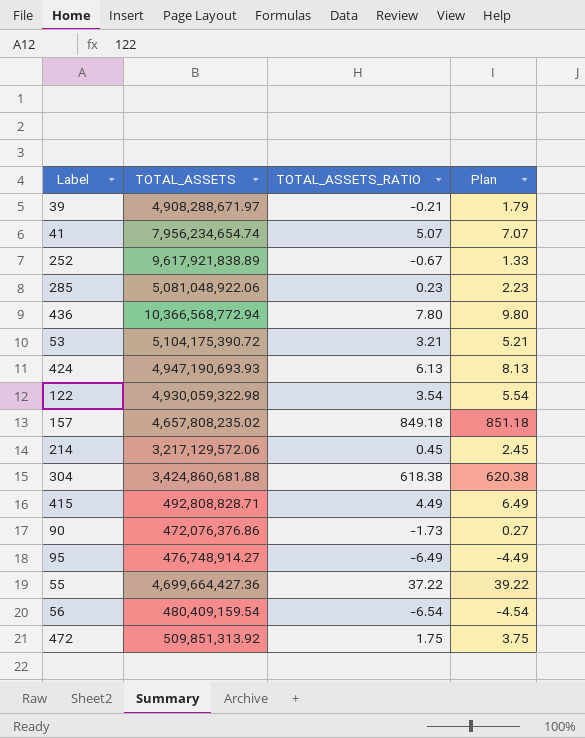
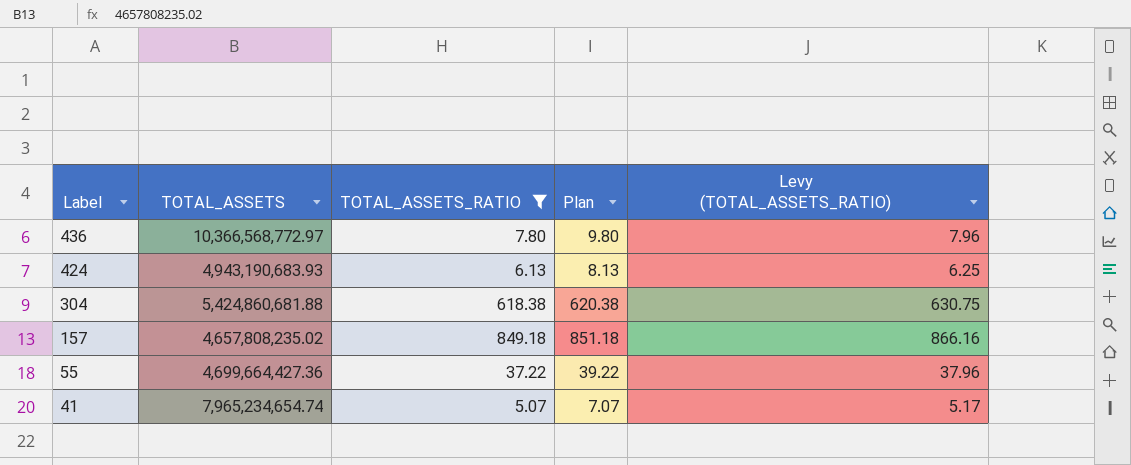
filter: none -> TOTAL_ASSETS_RATIO >= 5.07
row order: none -> Label descending
column Levy (TOTAL_ASSETS_RATIO) | formula: none -> [TOTAL_ASSETS_RATIO] * 1.02
436 | TOTAL_ASSETS: 10,366,568,772.94 -> 10,366,568,772.97
424 | TOTAL_ASSETS: 4,947,190,693.93 -> 4,943,190,683.93
304 | TOTAL_ASSETS: 3,424,860,681.88 -> 5,424,860,681.88
41 | TOTAL_ASSETS: 7,956,234,654.74 -> 7,965,234,654.74

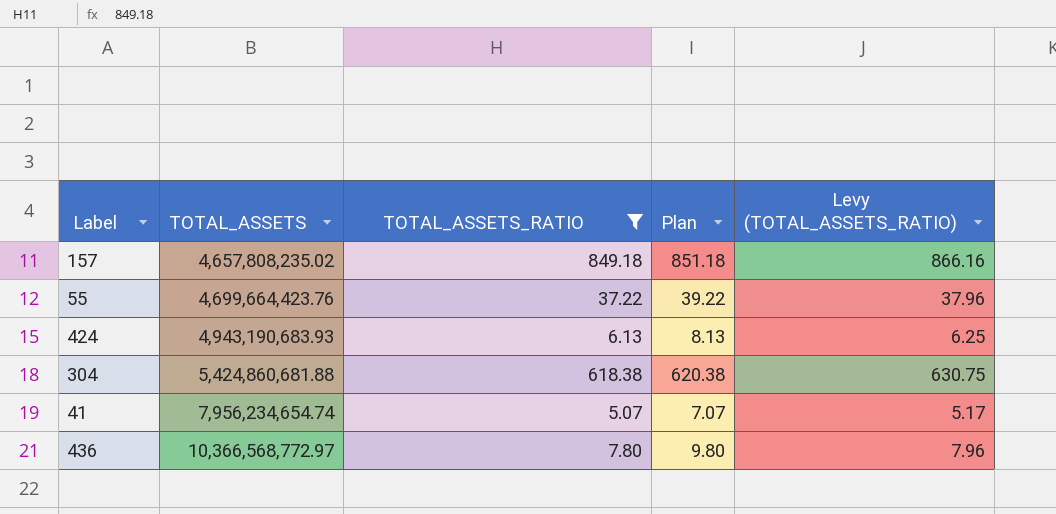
row order: Label descending -> TOTAL_ASSETS ascending
55 | TOTAL_ASSETS: 4,699,664,427.36 -> 4,699,664,423.76
41 | TOTAL_ASSETS: 7,965,234,654.74 -> 7,956,234,654.74

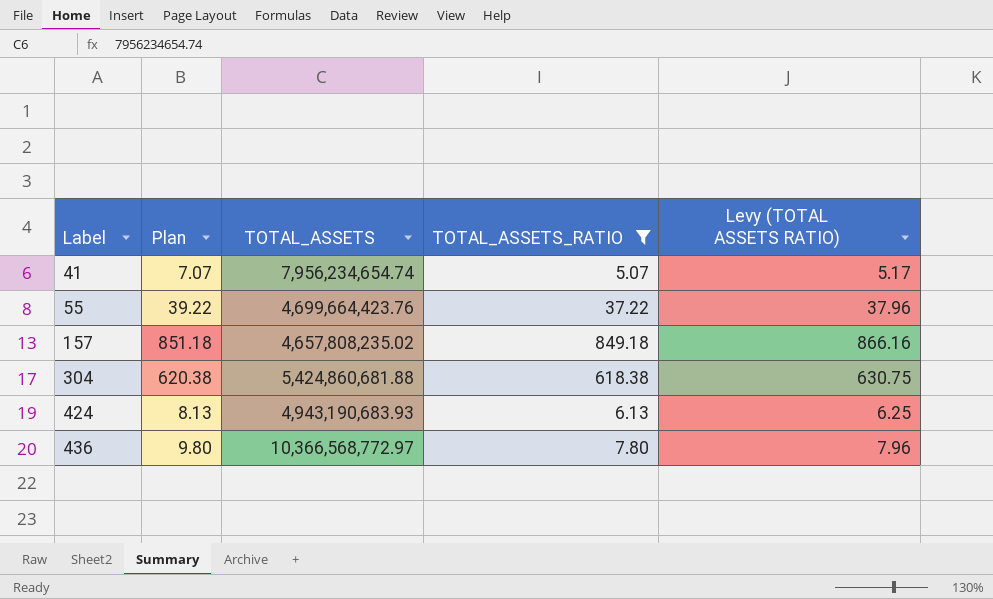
row order: TOTAL_ASSETS ascending -> Label ascending
column Plan | position: 4 -> 2
column name: Levy (TOTAL_ASSETS_RATIO) -> Levy (TOTAL ASSETS RATIO)

